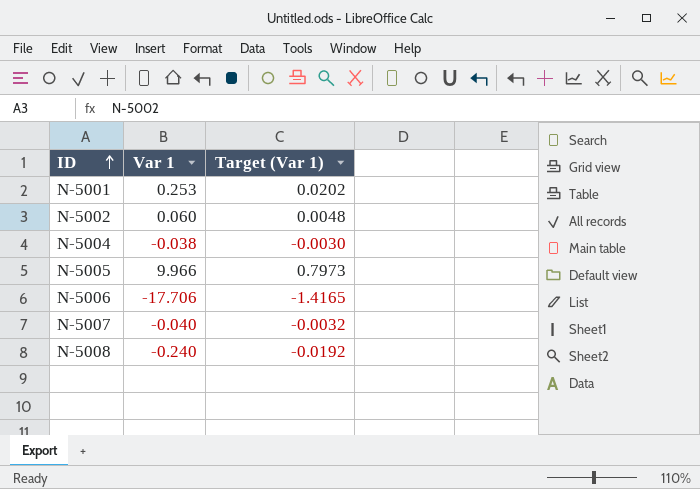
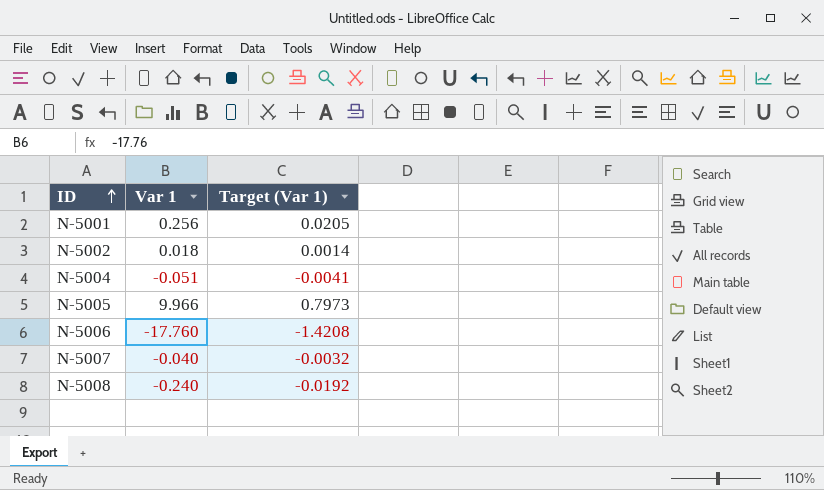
N-5001 | Var 1: 0.253 -> 0.256
N-5001 | Target (Var 1): 0.0202 -> 0.0205
N-5002 | Var 1: 0.060 -> 0.018
N-5002 | Target (Var 1): 0.0048 -> 0.0014
N-5004 | Var 1: -0.038 -> -0.051
N-5004 | Target (Var 1): -0.0030 -> -0.0041
N-5006 | Var 1: -17.706 -> -17.760
N-5006 | Target (Var 1): -1.4165 -> -1.4208

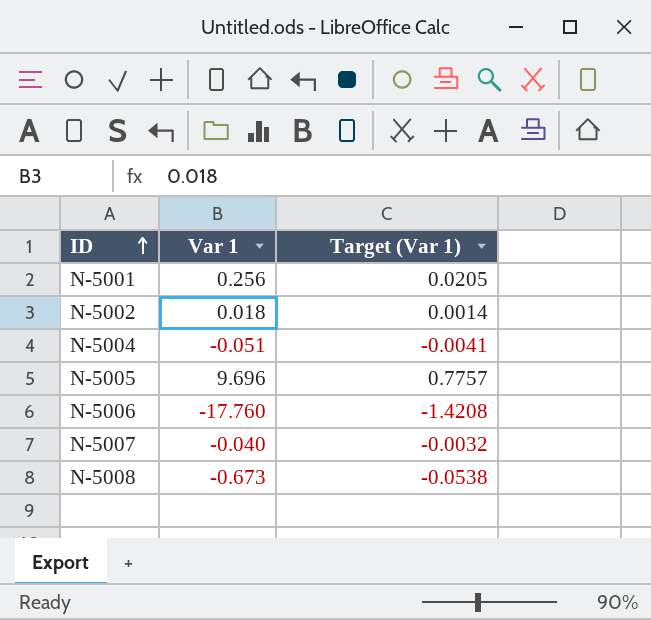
N-5005 | Var 1: 9.966 -> 9.696
N-5005 | Target (Var 1): 0.7973 -> 0.7757
N-5008 | Var 1: -0.240 -> -0.673
N-5008 | Target (Var 1): -0.0192 -> -0.0538

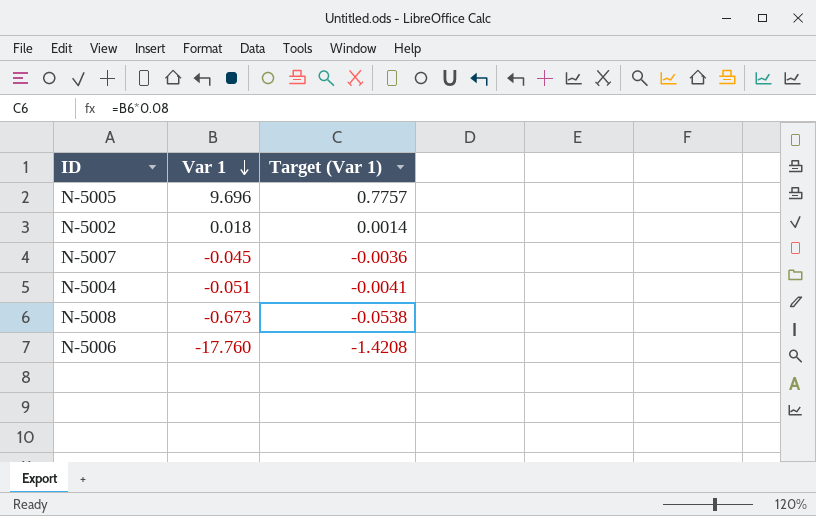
row order: ID ascending -> Var 1 descending
row N-5001: 0.256 | 0.0205 -> none
N-5007 | Var 1: -0.040 -> -0.045
N-5007 | Target (Var 1): -0.0032 -> -0.0036

